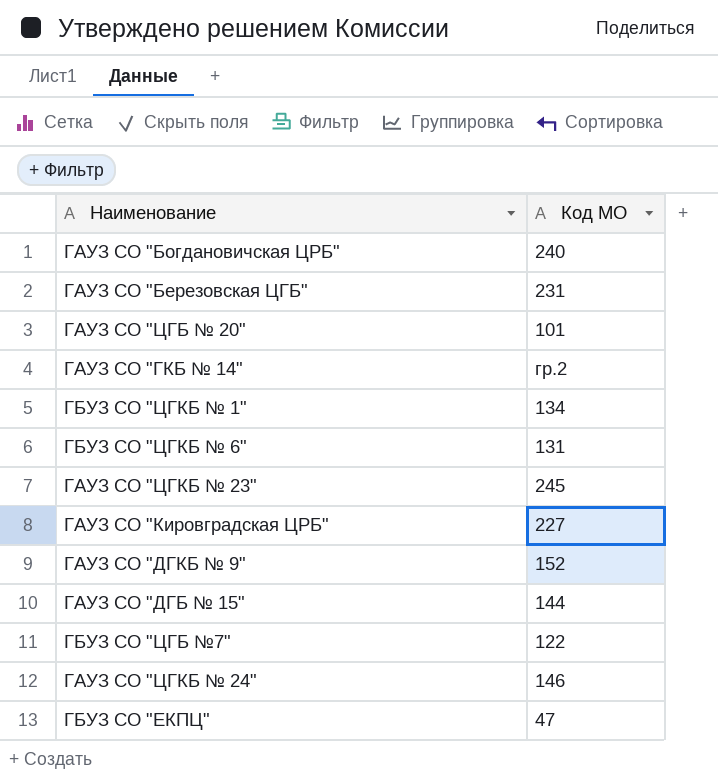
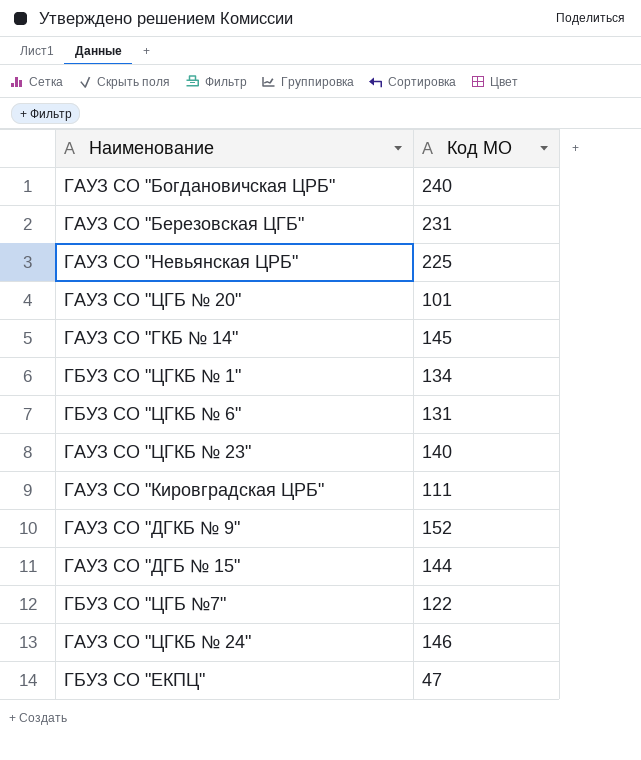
row ГАУЗ СО "Невьянская ЦРБ": none -> 225
ГАУЗ СО "ГКБ № 14" | Код МО: гр.2 -> 145
ГАУЗ СО "ЦГКБ № 23" | Код МО: 245 -> 140
ГАУЗ СО "Кировградская ЦРБ" | Код МО: 227 -> 111

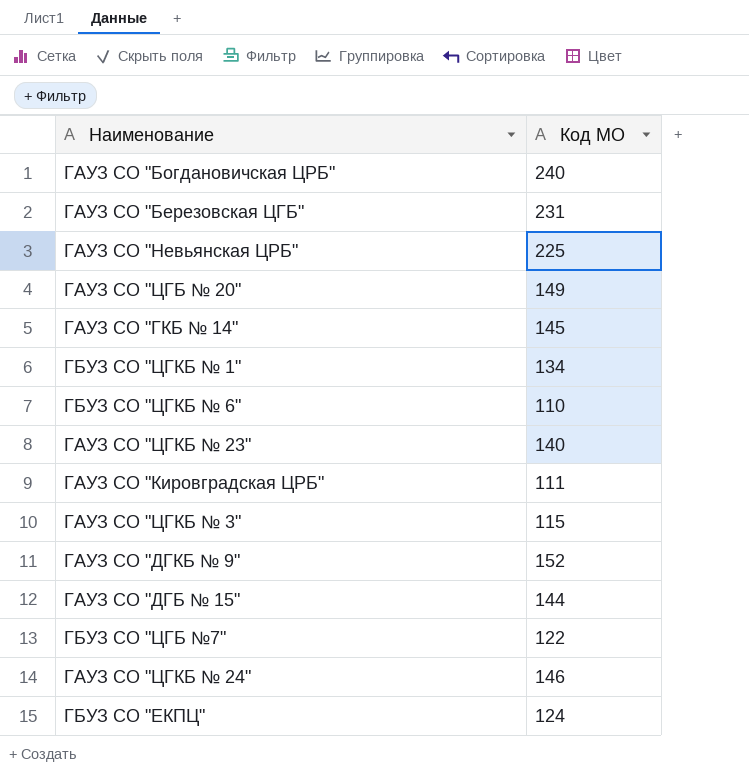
ГАУЗ СО "ЦГБ № 20" | Код МО: 101 -> 149
ГБУЗ СО "ЦГКБ № 6" | Код МО: 131 -> 110
row ГАУЗ СО "ЦГКБ № 3": none -> 115
ГБУЗ СО "ЕКПЦ" | Код МО: 47 -> 124

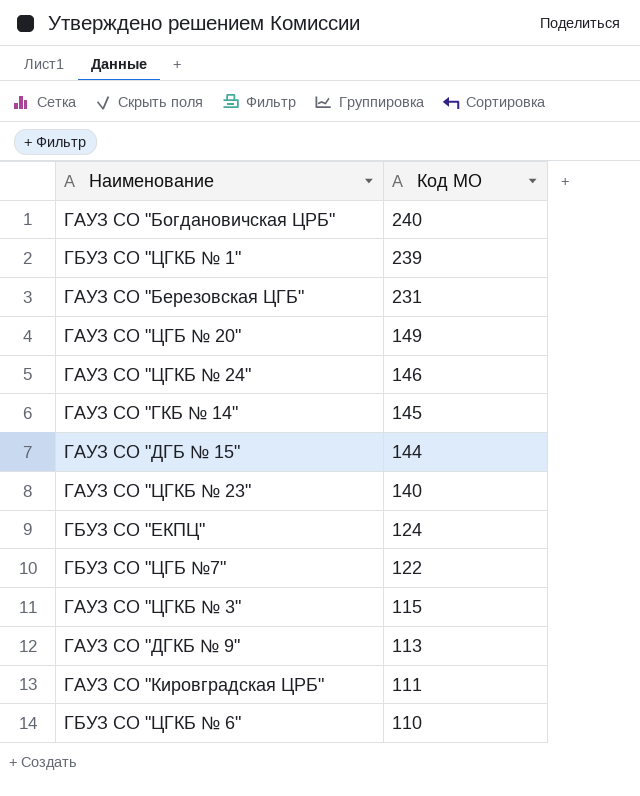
row order: none -> Код МО descending
row ГАУЗ СО "Невьянская ЦРБ": 225 -> none
ГБУЗ СО "ЦГКБ № 1" | Код МО: 134 -> 239
ГАУЗ СО "ДГКБ № 9" | Код МО: 152 -> 113

